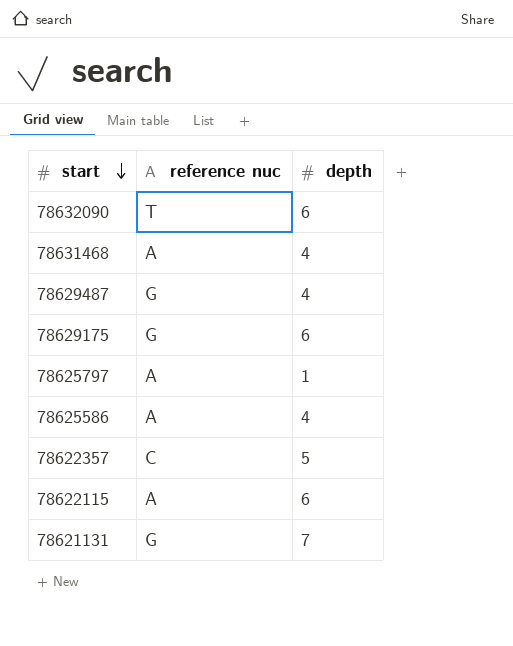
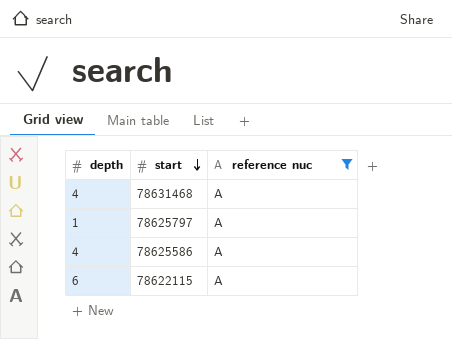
filter: none -> reference nuc = A
column depth | position: 3 -> 1

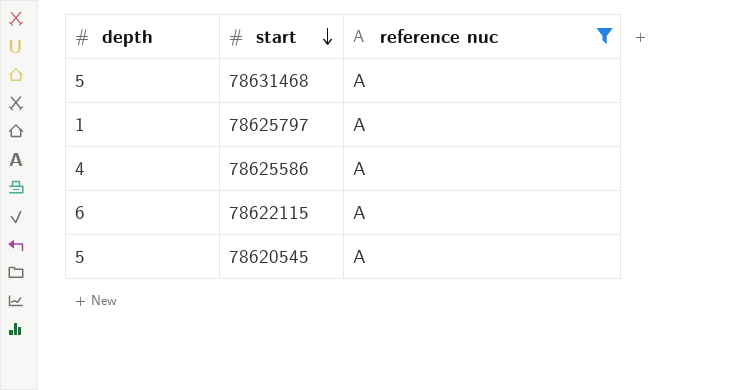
78631468 | depth: 4 -> 5
row 78620545: none -> 5 | A

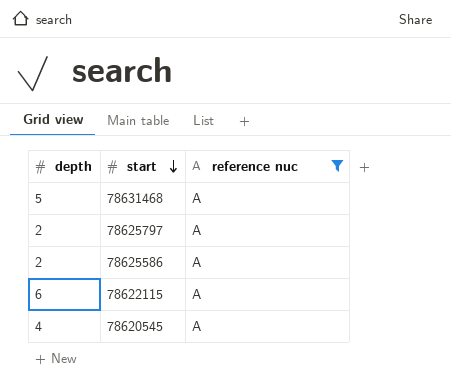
78625797 | depth: 1 -> 2
78625586 | depth: 4 -> 2
78620545 | depth: 5 -> 4

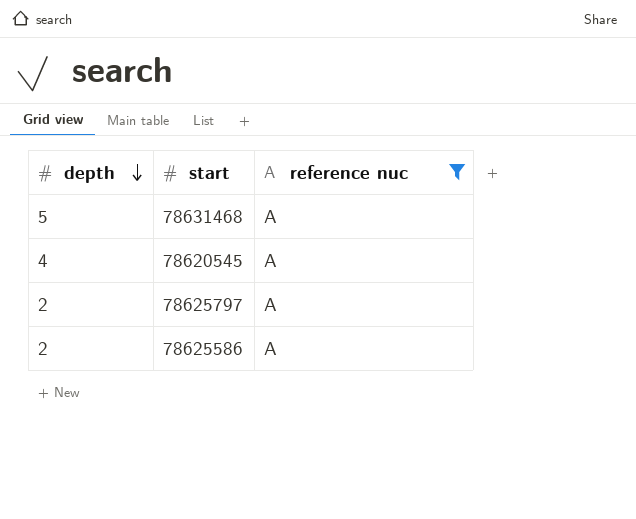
row order: start descending -> depth descending
row 78622115: 6 | A -> none

